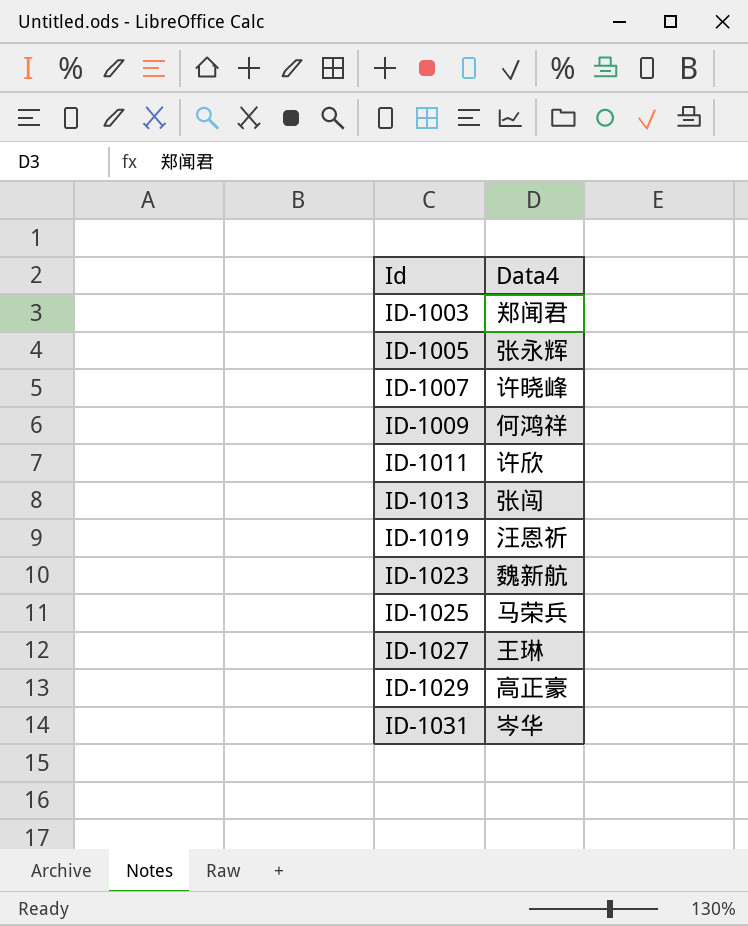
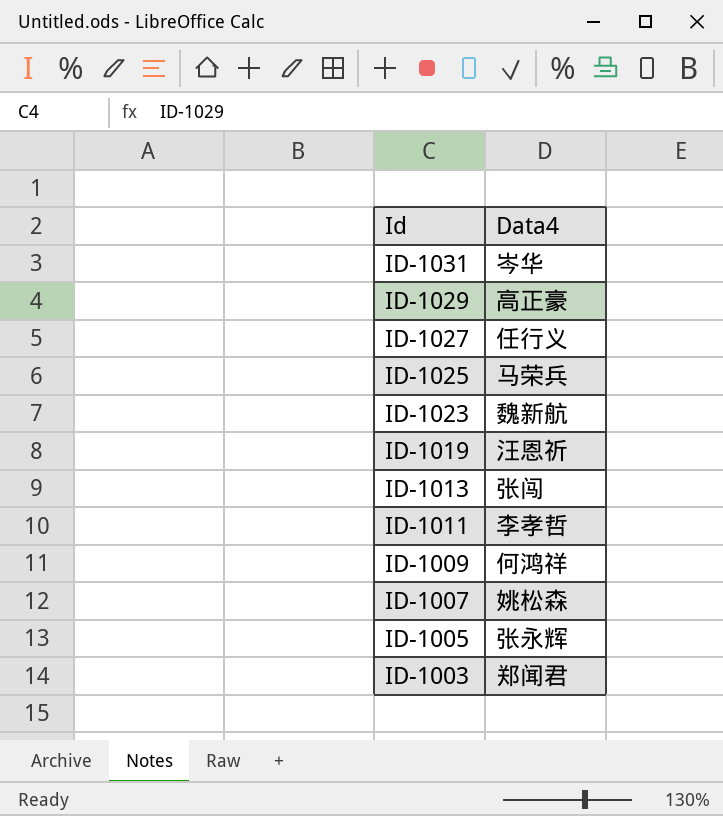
row order: Id ascending -> Id descending
ID-1027 | Data4: 王琳 -> 任行义
ID-1011 | Data4: 许欣 -> 李孝哲
ID-1007 | Data4: 许晓峰 -> 姚松森

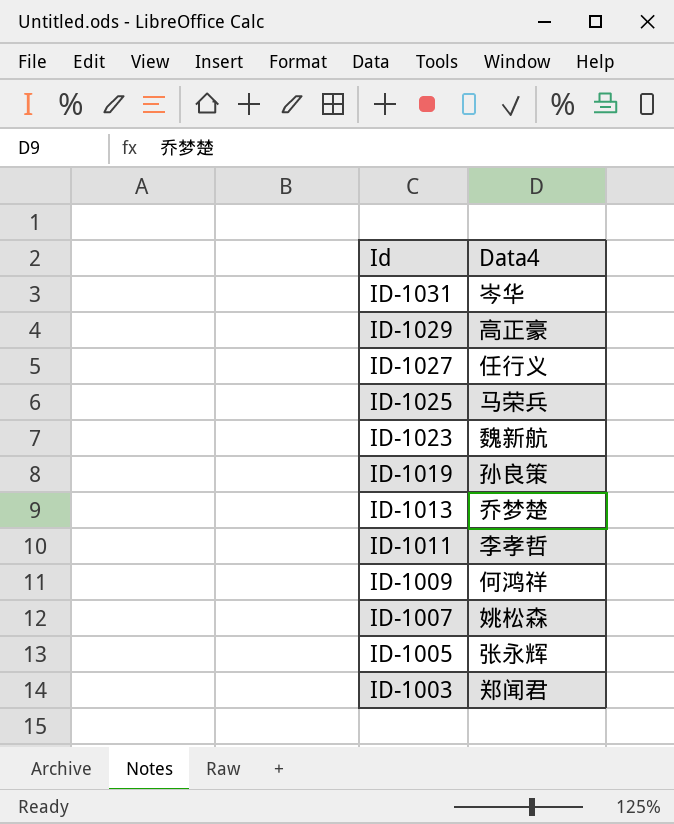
ID-1019 | Data4: 汪恩祈 -> 孙良策
ID-1013 | Data4: 张闯 -> 乔梦楚

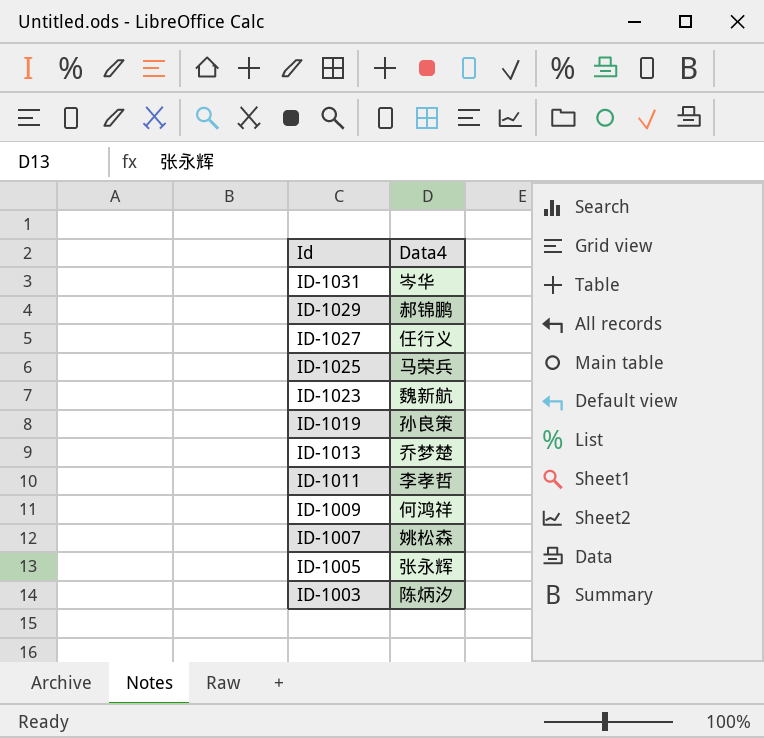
ID-1029 | Data4: 高正豪 -> 郝锦鹏
ID-1003 | Data4: 郑闻君 -> 陈炳汐

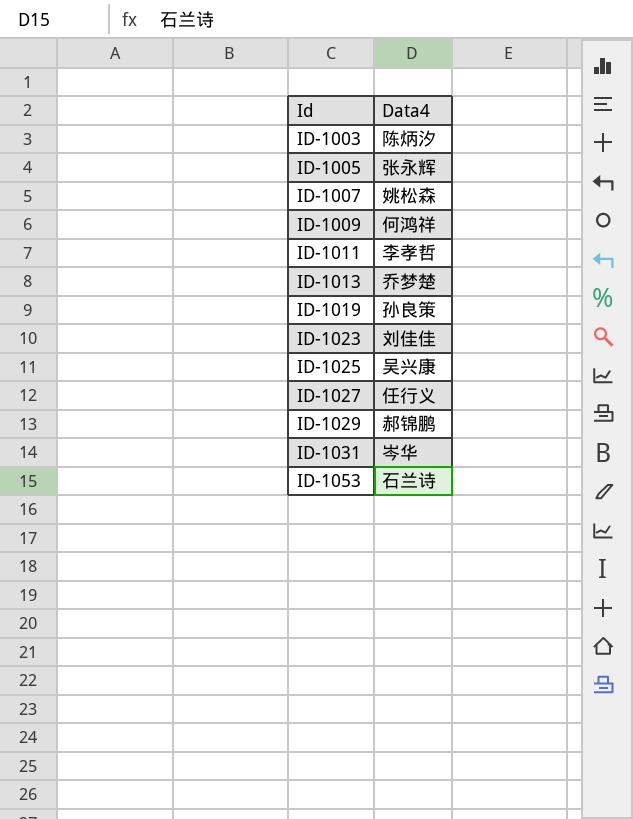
row order: Id descending -> Id ascending
ID-1023 | Data4: 魏新航 -> 刘佳佳
ID-1025 | Data4: 马荣兵 -> 吴兴康
row ID-1053: none -> 石兰诗

